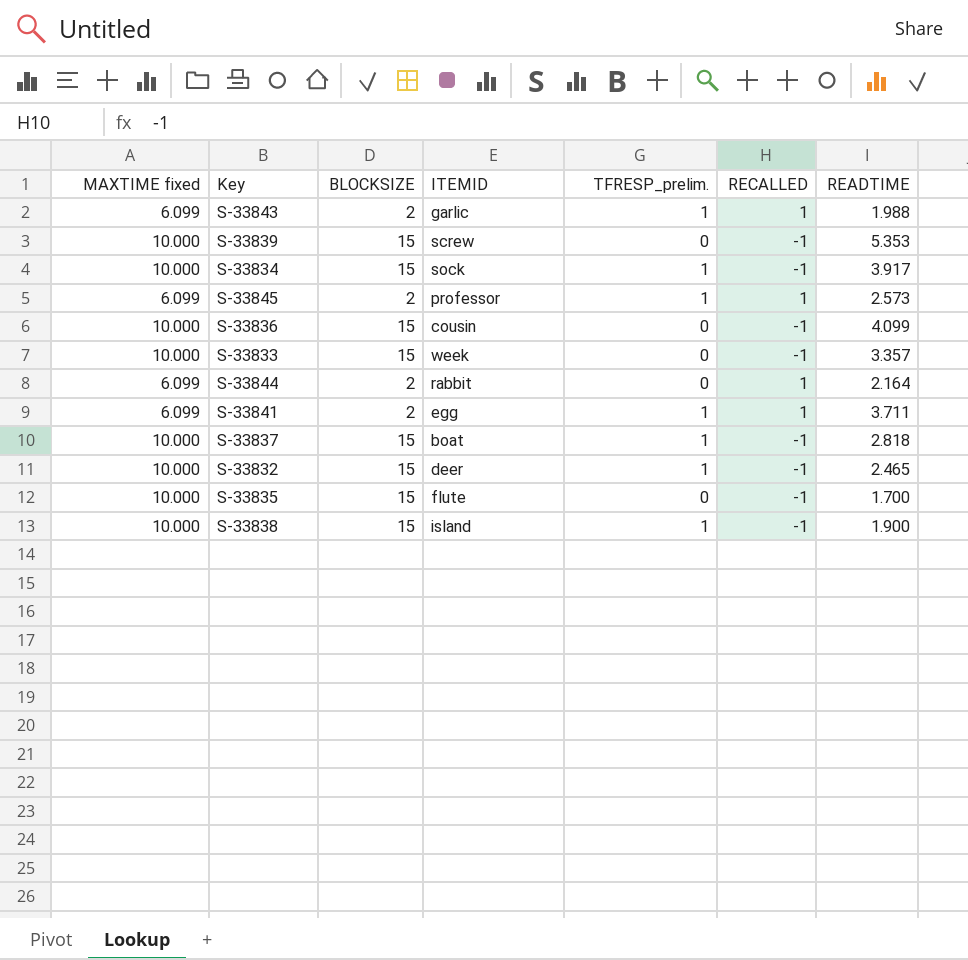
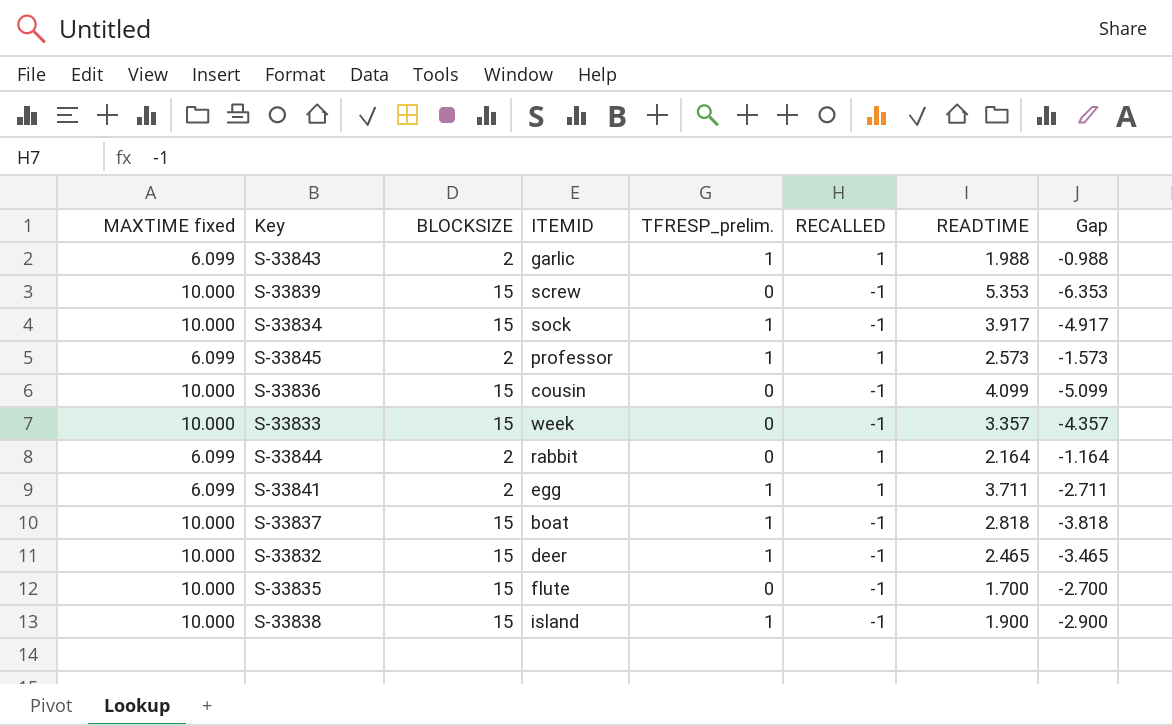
column Gap | formula: none -> [RECALLED] - [READTIME]

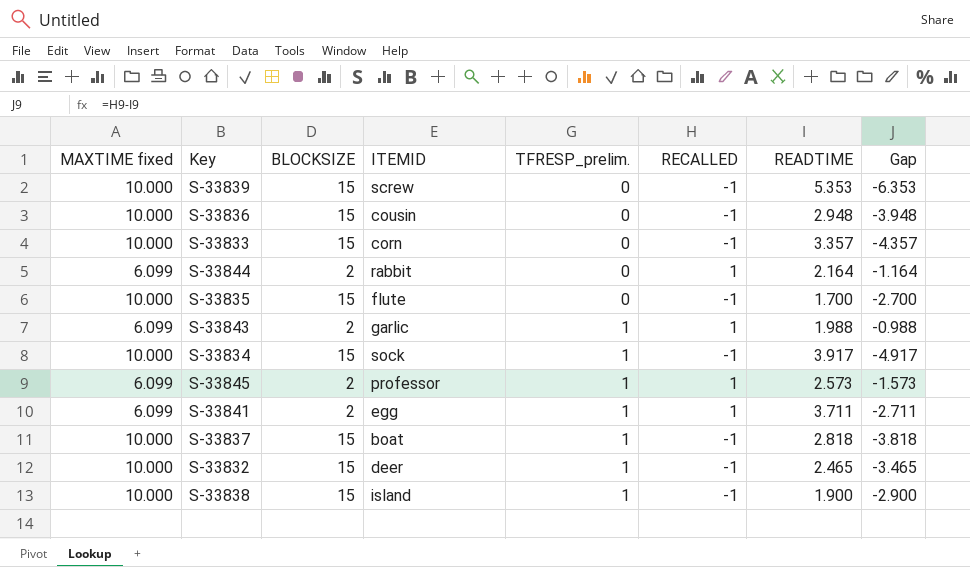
row order: none -> TFRESP_prelim. ascending
S-33836 | READTIME: 4.099 -> 2.948
S-33836 | Gap: -5.099 -> -3.948
S-33833 | ITEMID: week -> corn

